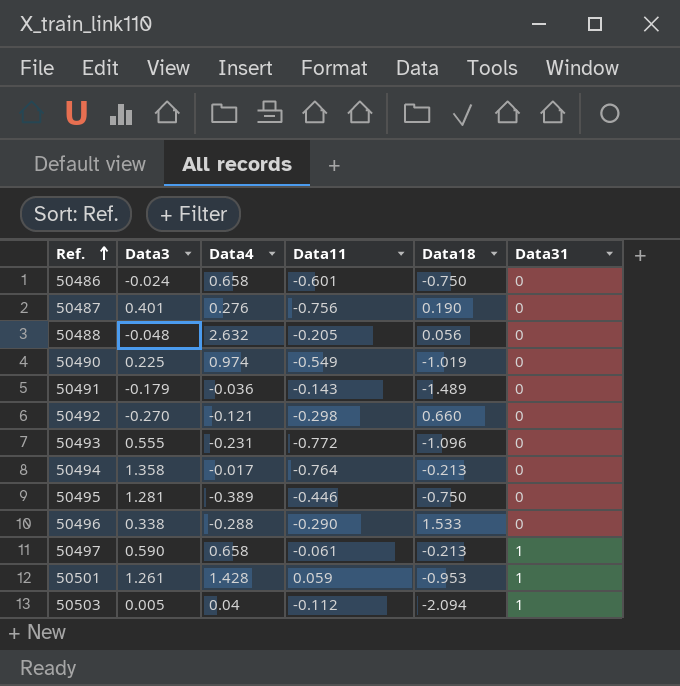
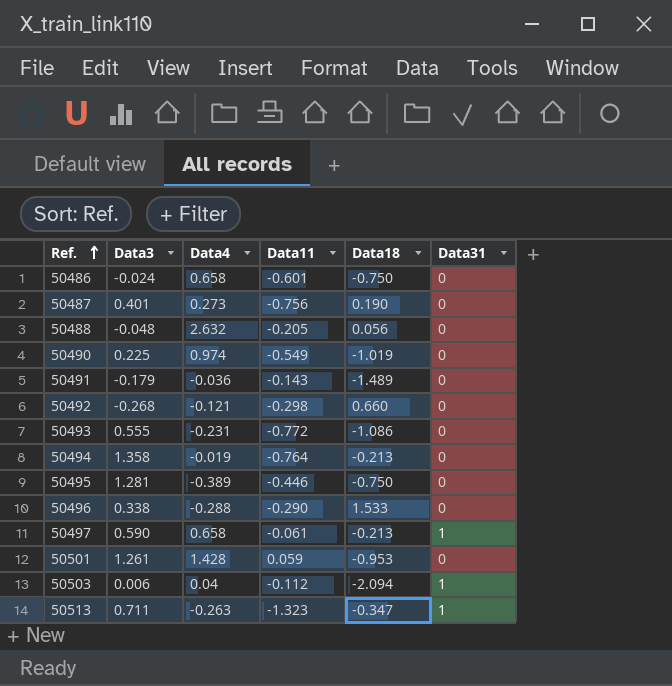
50487 | Data4: 0.276 -> 0.273
50492 | Data3: -0.270 -> -0.268
50493 | Data18: -1.096 -> -1.086
50494 | Data4: -0.017 -> -0.019
50501 | Data31: 1 -> 0
50503 | Data3: 0.005 -> 0.006
row 50513: none -> 0.711 | -0.263 | -1.323 | -0.347 | 1

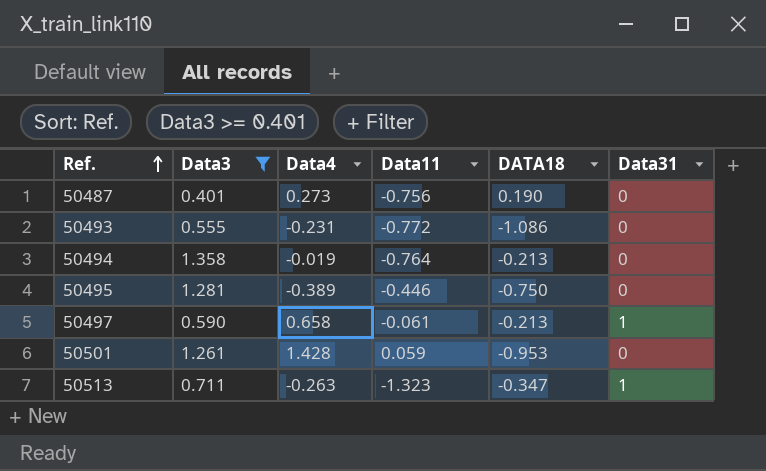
filter: none -> Data3 >= 0.401
column name: Data18 -> DATA18

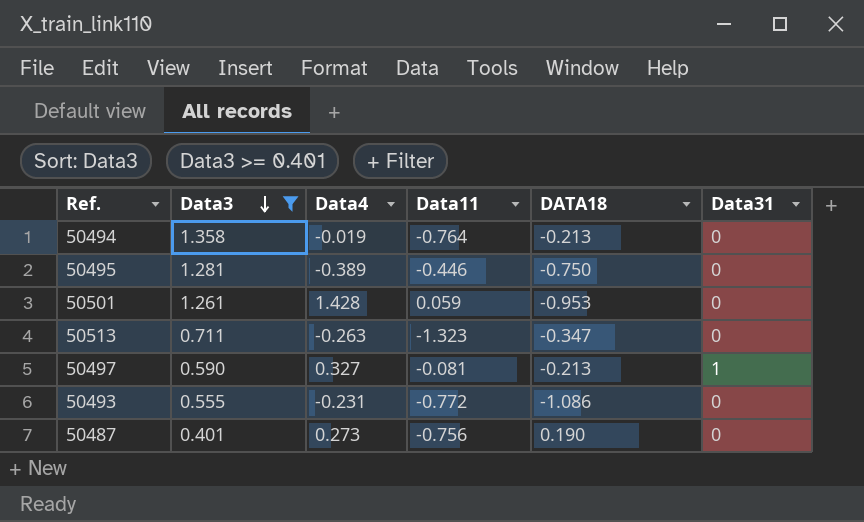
row order: Ref. ascending -> Data3 descending
50513 | Data31: 1 -> 0
50497 | Data4: 0.658 -> 0.327
50497 | Data11: -0.061 -> -0.081

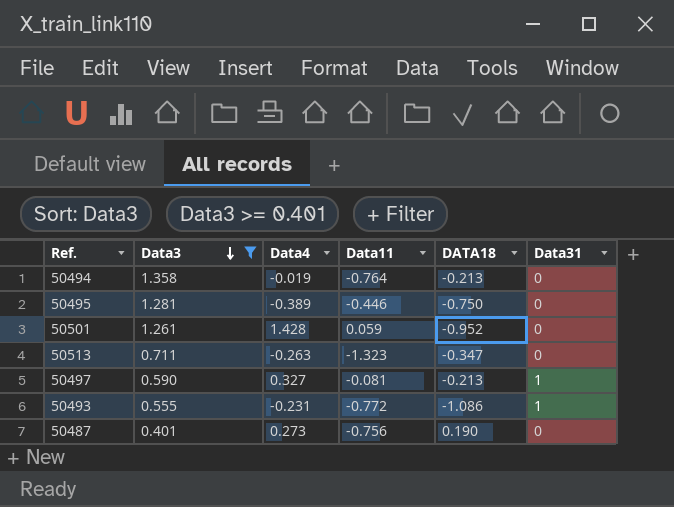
50501 | DATA18: -0.953 -> -0.952
50493 | Data31: 0 -> 1

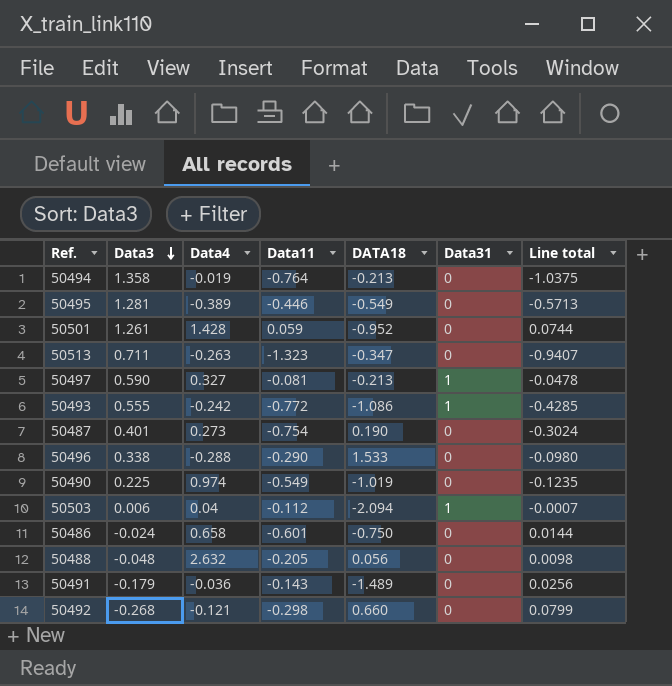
filter: Data3 >= 0.401 -> none
column Line total | formula: none -> [Data3] * [Data11]
50495 | DATA18: -0.750 -> -0.549
50493 | Data4: -0.231 -> -0.242
50487 | Data11: -0.756 -> -0.754

